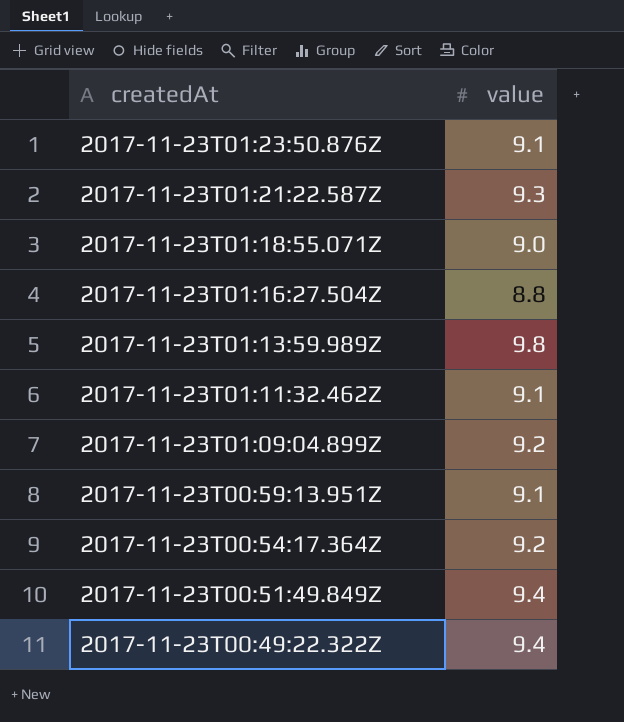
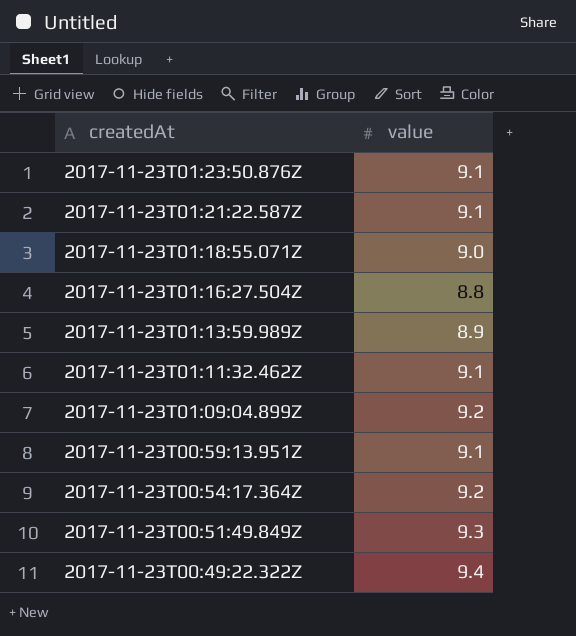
2017-11-23T01:21:22.587Z | value: 9.3 -> 9.1
2017-11-23T01:13:59.989Z | value: 9.8 -> 8.9
2017-11-23T00:51:49.849Z | value: 9.4 -> 9.3

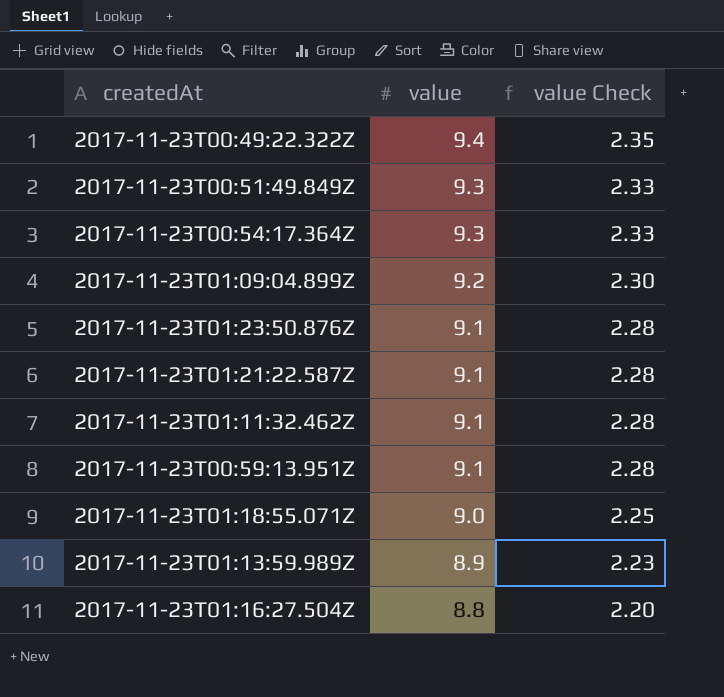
row order: createdAt descending -> value descending
column value Check | formula: none -> [value] * 0.25
2017-11-23T00:54:17.364Z | value: 9.2 -> 9.3

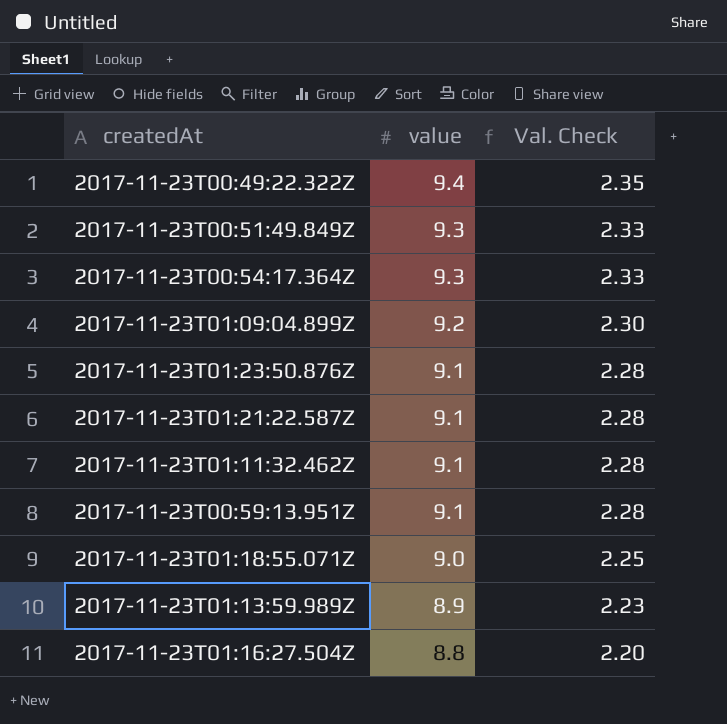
column name: value Check -> Val. Check

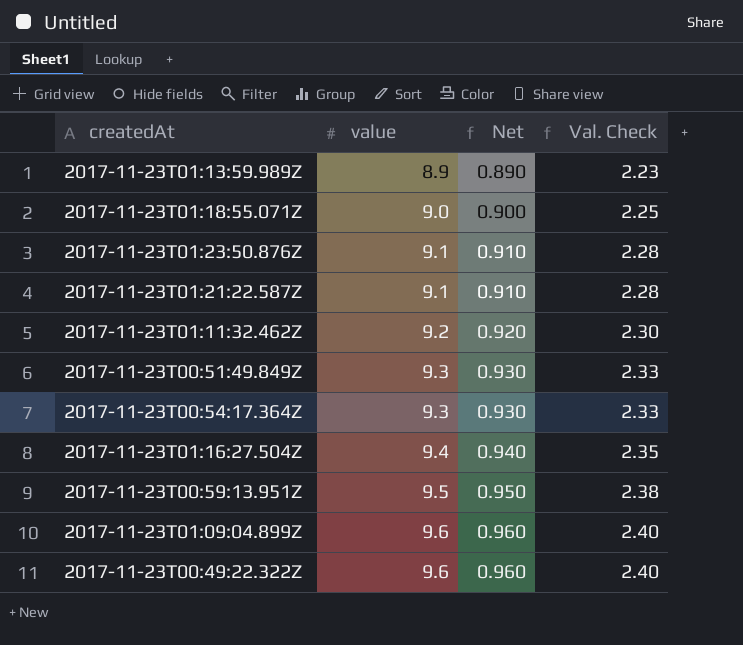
row order: value descending -> value ascending
column Net | formula: none -> [value] * 0.1
2017-11-23T01:11:32.462Z | value: 9.1 -> 9.2
2017-11-23T01:11:32.462Z | Val. Check: 2.28 -> 2.30
2017-11-23T01:16:27.504Z | value: 8.8 -> 9.4
2017-11-23T01:16:27.504Z | Val. Check: 2.20 -> 2.35
2017-11-23T00:59:13.951Z | value: 9.1 -> 9.5
2017-11-23T00:59:13.951Z | Val. Check: 2.28 -> 2.38
2017-11-23T01:09:04.899Z | value: 9.2 -> 9.6
2017-11-23T01:09:04.899Z | Val. Check: 2.30 -> 2.40
2017-11-23T00:49:22.322Z | value: 9.4 -> 9.6
2017-11-23T00:49:22.322Z | Val. Check: 2.35 -> 2.40

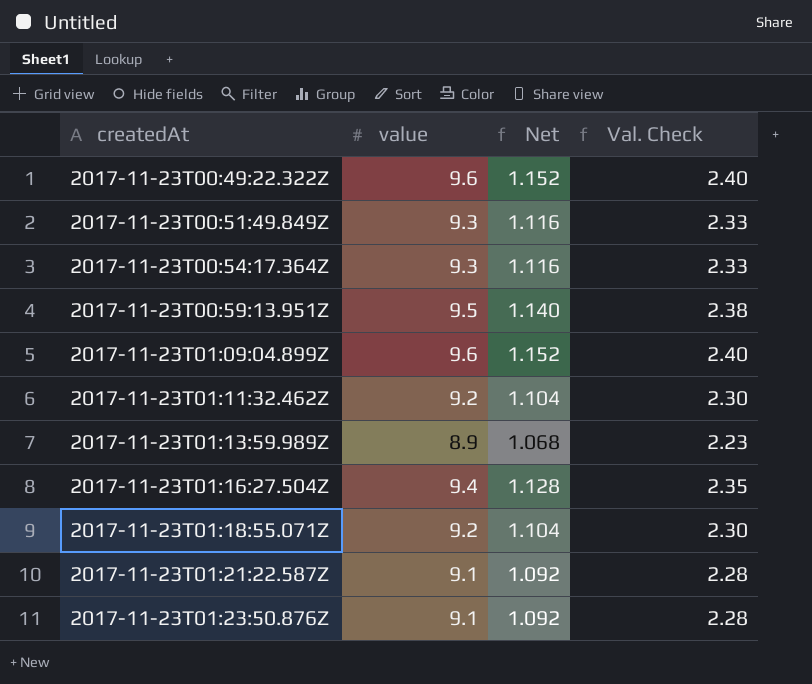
row order: value ascending -> createdAt ascending
column Net | formula: [value] * 0.1 -> [value] * 0.12
2017-11-23T01:18:55.071Z | value: 9.0 -> 9.2
2017-11-23T01:18:55.071Z | Val. Check: 2.25 -> 2.30

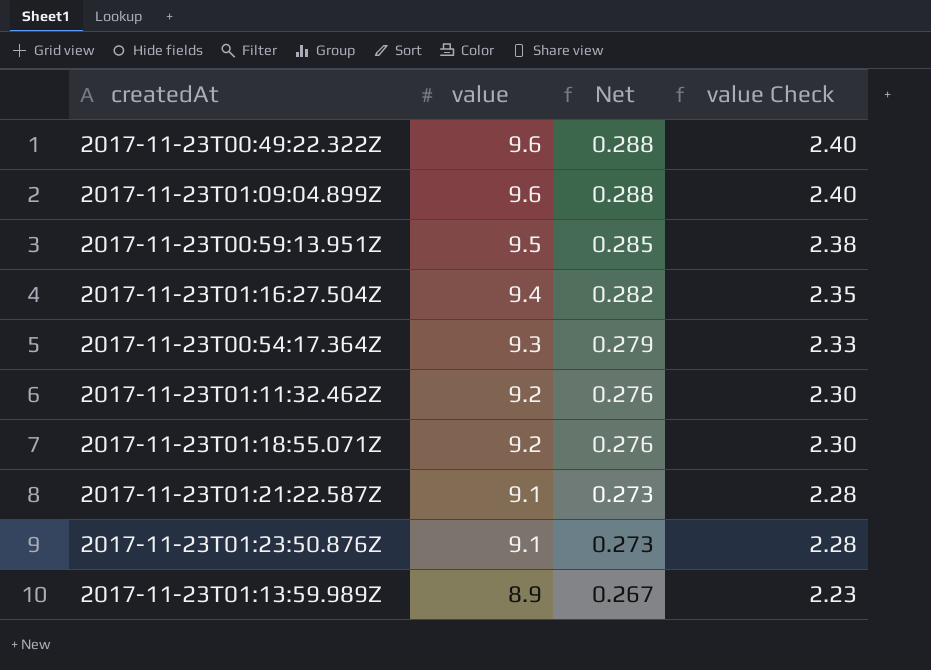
row order: createdAt ascending -> value descending
column Net | formula: [value] * 0.12 -> [value] * 0.03
column name: Val. Check -> value Check
row 2017-11-23T00:51:49.849Z: 9.3 | 1.116 | 2.33 -> none

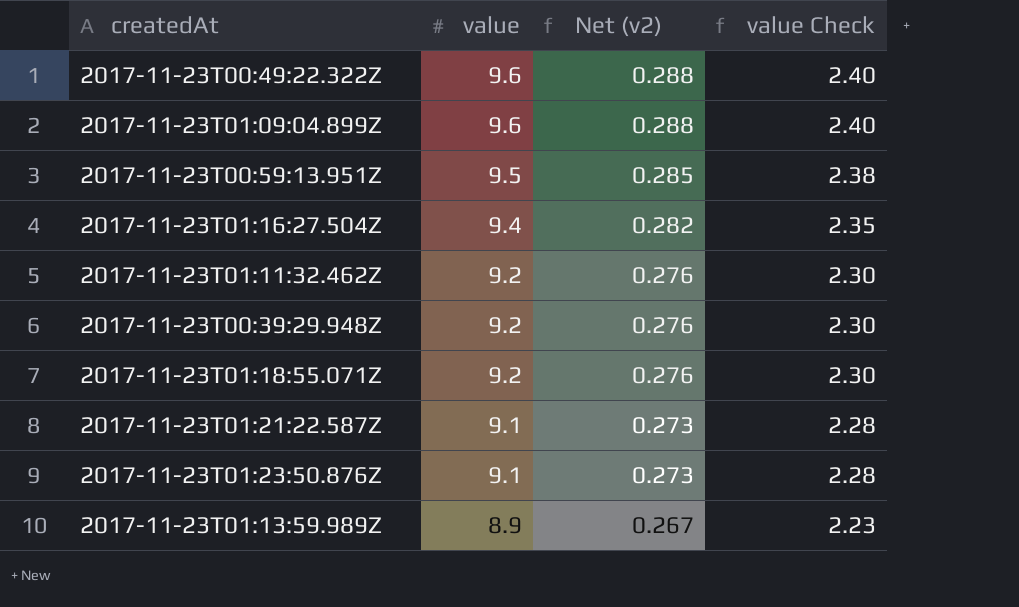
column name: Net -> Net (v2)
row 2017-11-23T00:54:17.364Z: 9.3 | 0.279 | 2.33 -> none
row 2017-11-23T00:39:29.948Z: none -> 9.2 | 0.276 | 2.30

